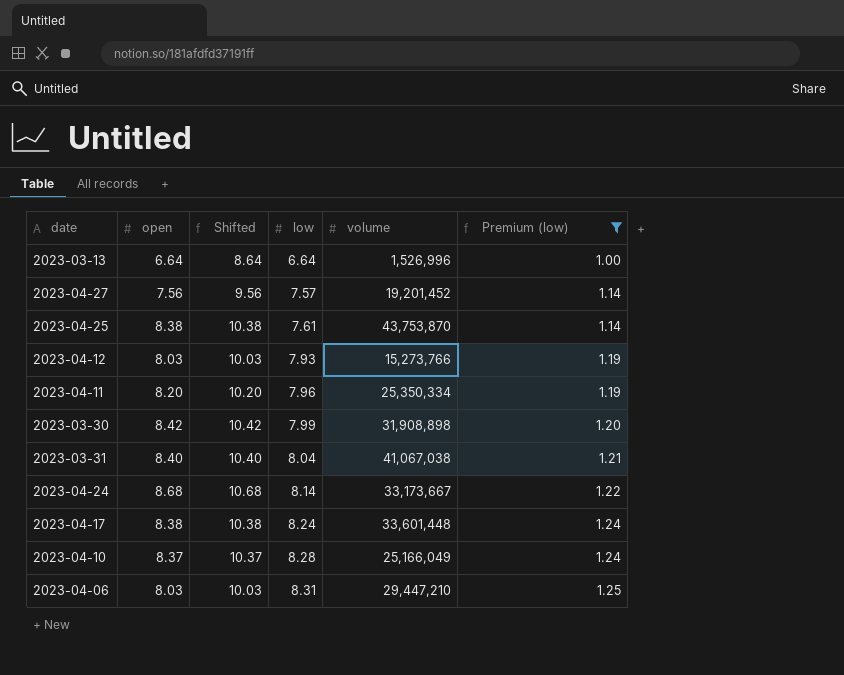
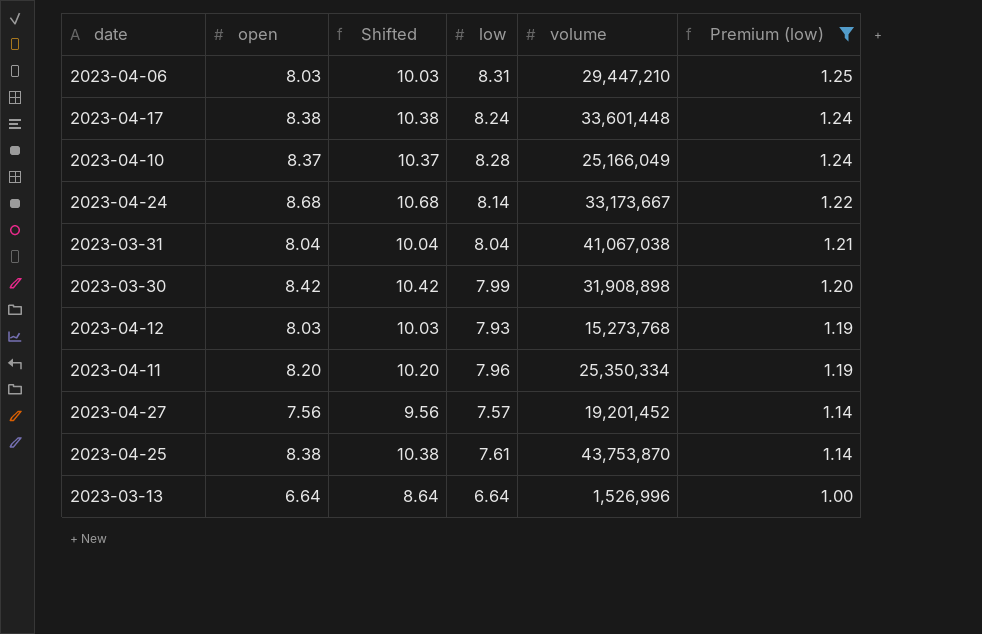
row order: low ascending -> Premium (low) descending
2023-03-31 | open: 8.40 -> 8.04
2023-03-31 | Shifted: 10.40 -> 10.04
2023-04-12 | volume: 15,273,766 -> 15,273,768

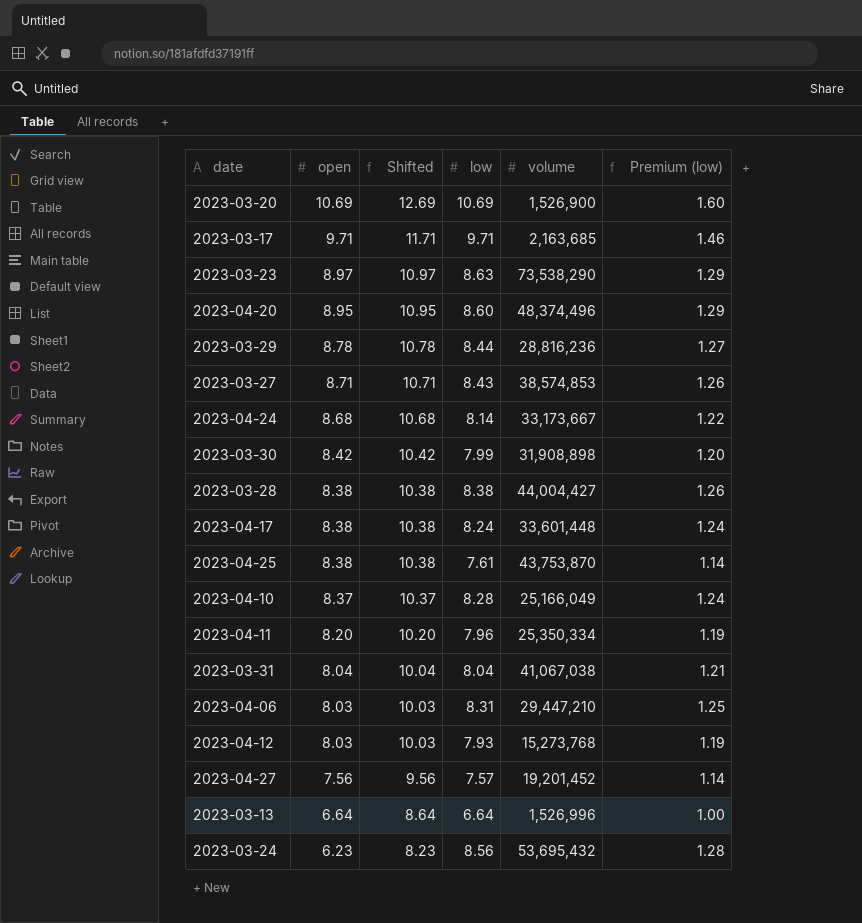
filter: Premium (low) <= 1.25 -> none
row order: Premium (low) descending -> open descending

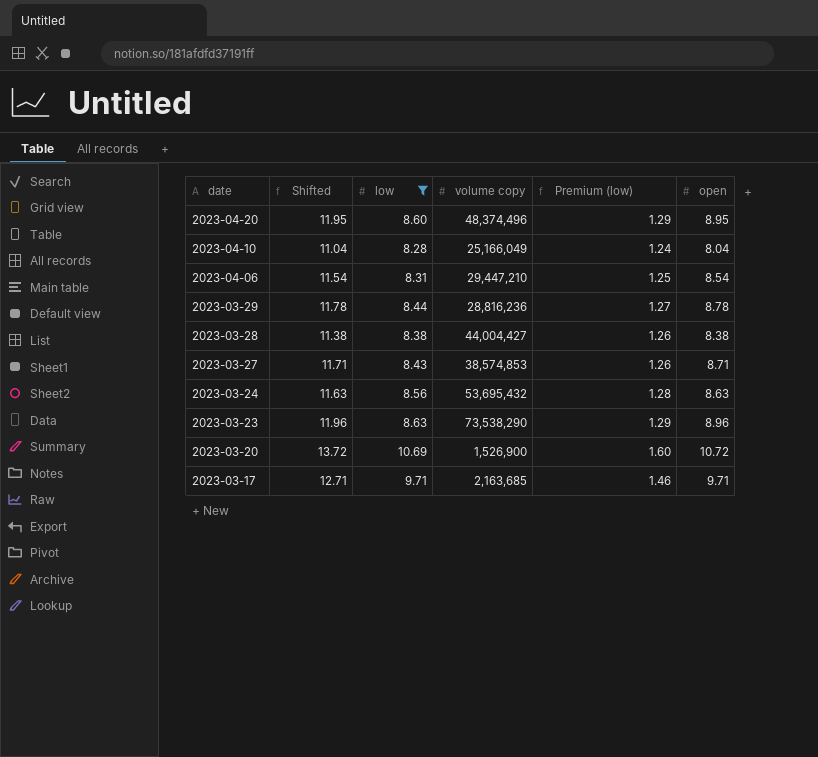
filter: none -> low >= 8.28
row order: open descending -> date descending
column Shifted | formula: [open] + 2 -> [open] + 3
column name: volume -> volume copy
column open | position: 2 -> 6
2023-04-10 | open: 8.37 -> 8.04
2023-04-06 | open: 8.03 -> 8.54
2023-03-24 | open: 6.23 -> 8.63
2023-03-23 | open: 8.97 -> 8.96
2023-03-20 | open: 10.69 -> 10.72

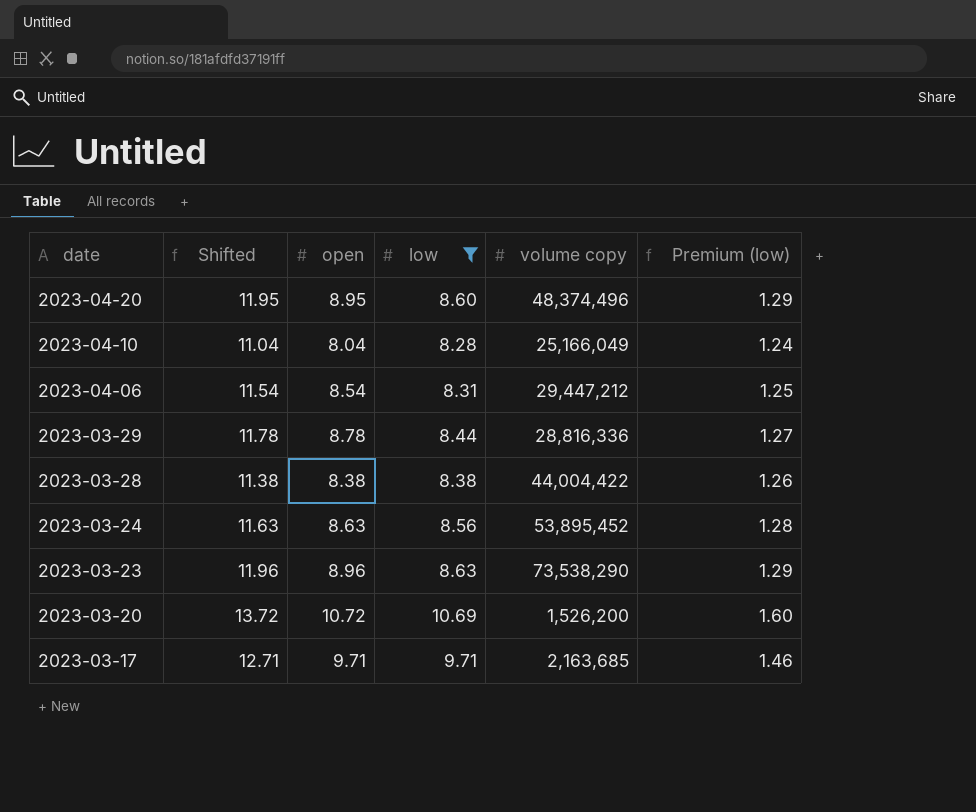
column open | position: 6 -> 3
row 2023-03-27: 11.71 | 8.43 | 38,574,853 | 1.26 | 8.71 -> none
2023-04-06 | volume copy: 29,447,210 -> 29,447,212
2023-03-29 | volume copy: 28,816,236 -> 28,816,336
2023-03-28 | volume copy: 44,004,427 -> 44,004,422
2023-03-24 | volume copy: 53,695,432 -> 53,895,452
2023-03-20 | volume copy: 1,526,900 -> 1,526,200

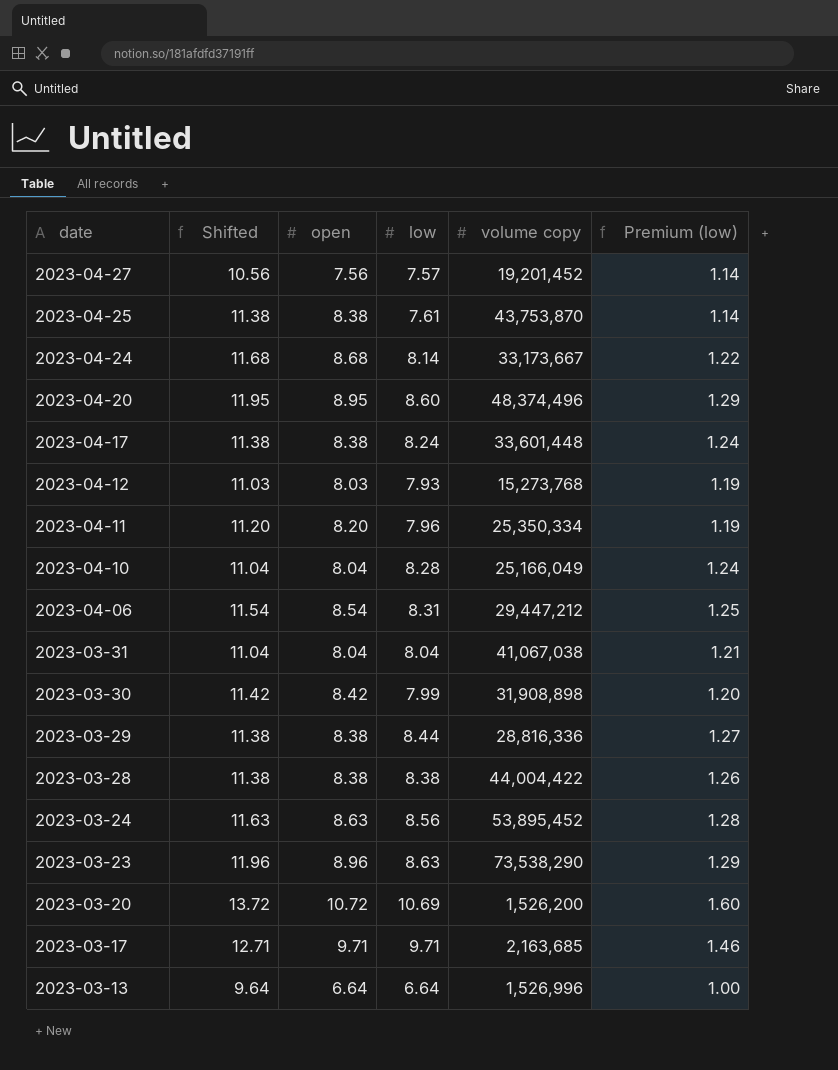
filter: low >= 8.28 -> none
2023-03-29 | Shifted: 11.78 -> 11.38
2023-03-29 | open: 8.78 -> 8.38

